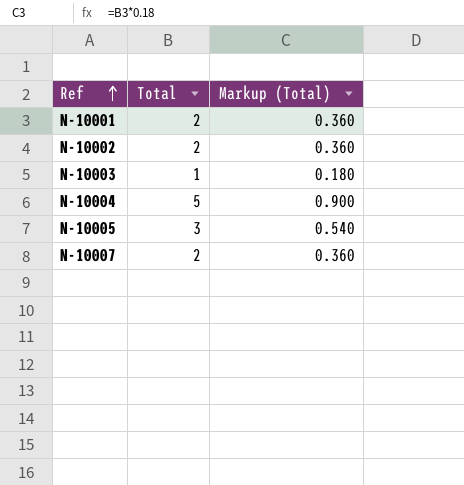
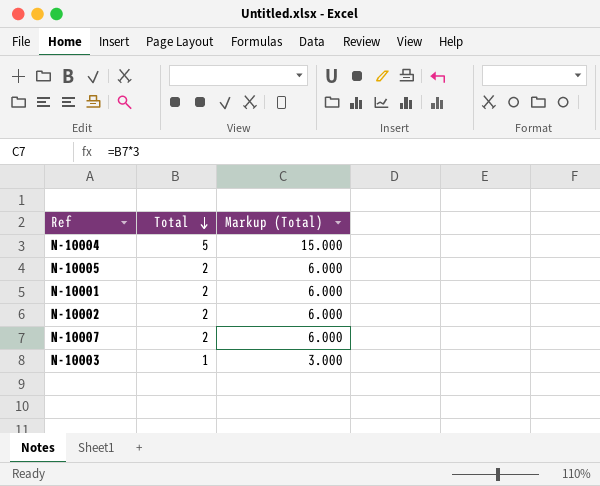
row order: Ref ascending -> Total descending
column Markup (Total) | formula: [Total] * 0.18 -> [Total] * 3
N-10005 | Total: 3 -> 2

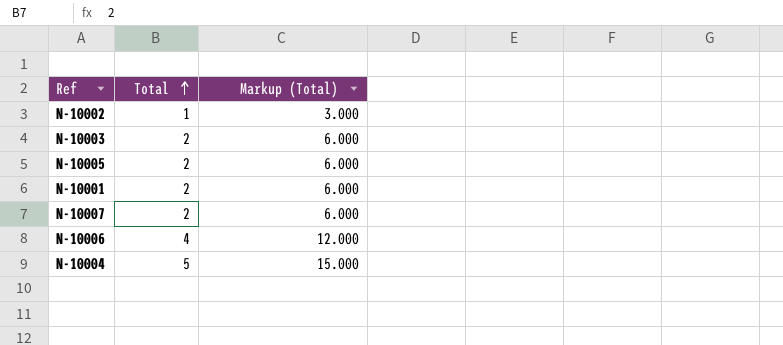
row order: Total descending -> Total ascending
N-10002 | Total: 2 -> 1
N-10002 | Markup (Total): 6.000 -> 3.000
N-10003 | Total: 1 -> 2
N-10003 | Markup (Total): 3.000 -> 6.000
row N-10006: none -> 4 | 12.000

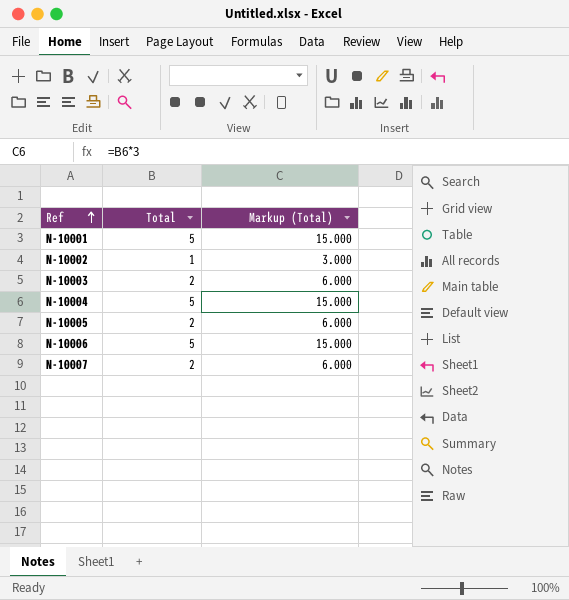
row order: Total ascending -> Ref ascending
N-10001 | Total: 2 -> 5
N-10001 | Markup (Total): 6.000 -> 15.000
N-10006 | Total: 4 -> 5
N-10006 | Markup (Total): 12.000 -> 15.000

